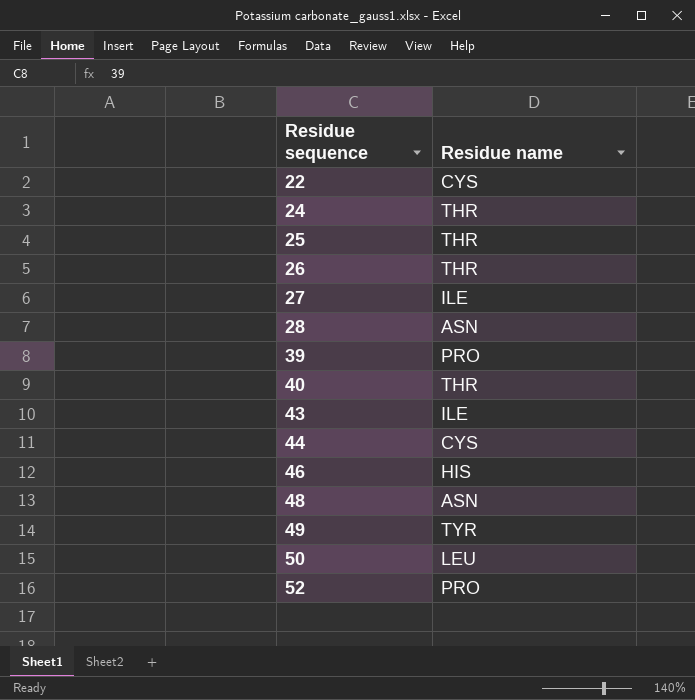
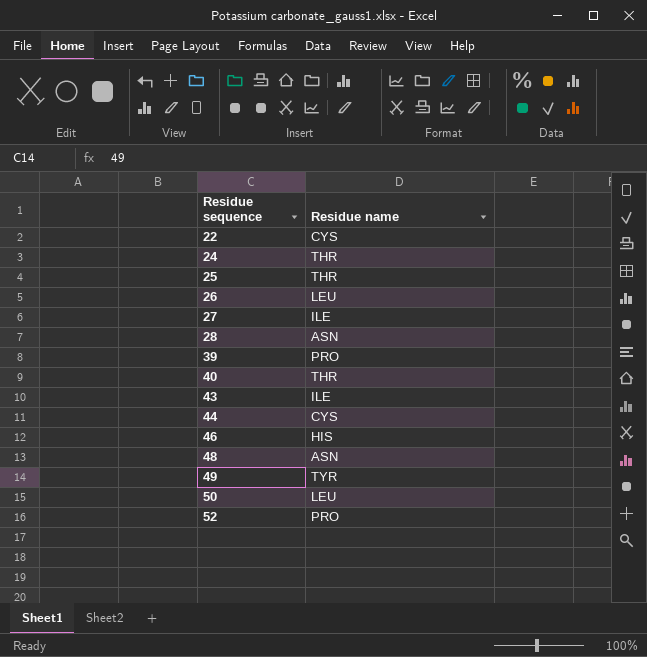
26 | Residue name: THR -> LEU

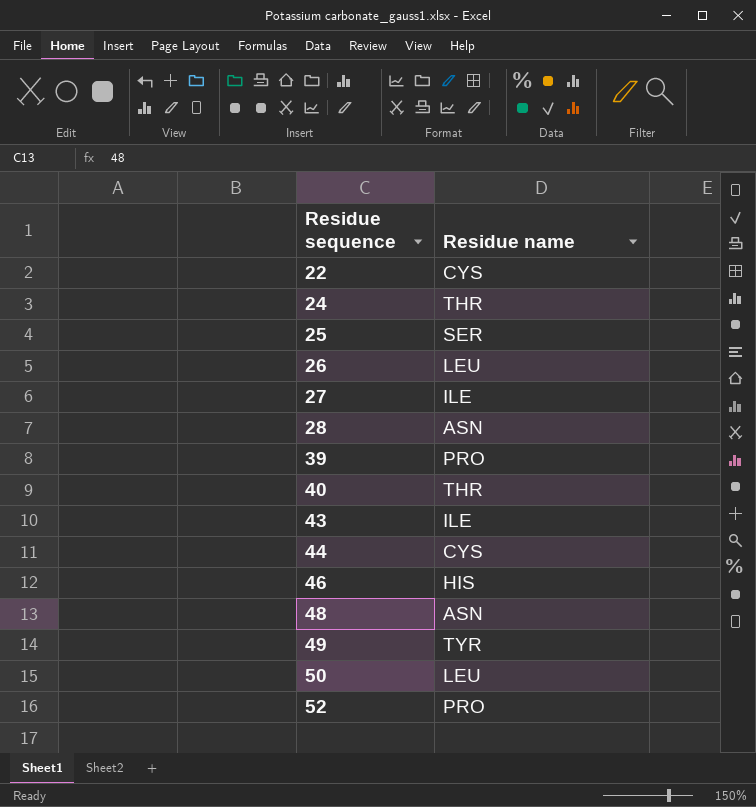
25 | Residue name: THR -> SER

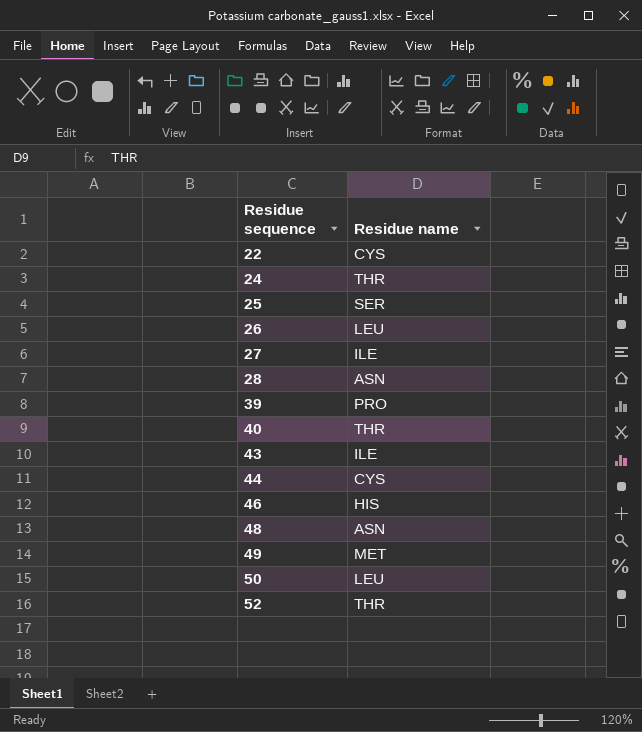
49 | Residue name: TYR -> MET
52 | Residue name: PRO -> THR

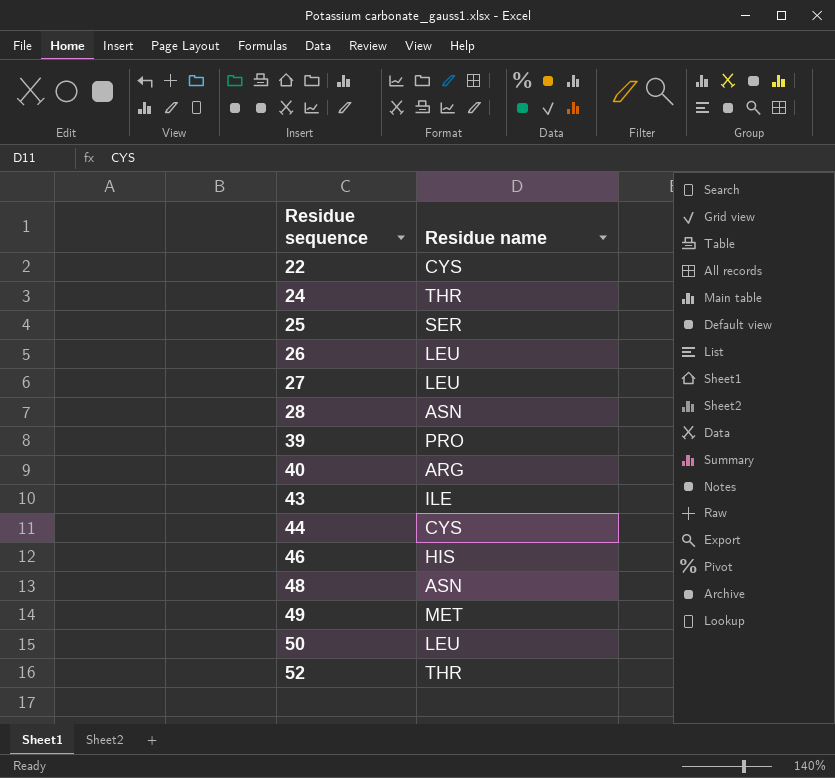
27 | Residue name: ILE -> LEU
40 | Residue name: THR -> ARG

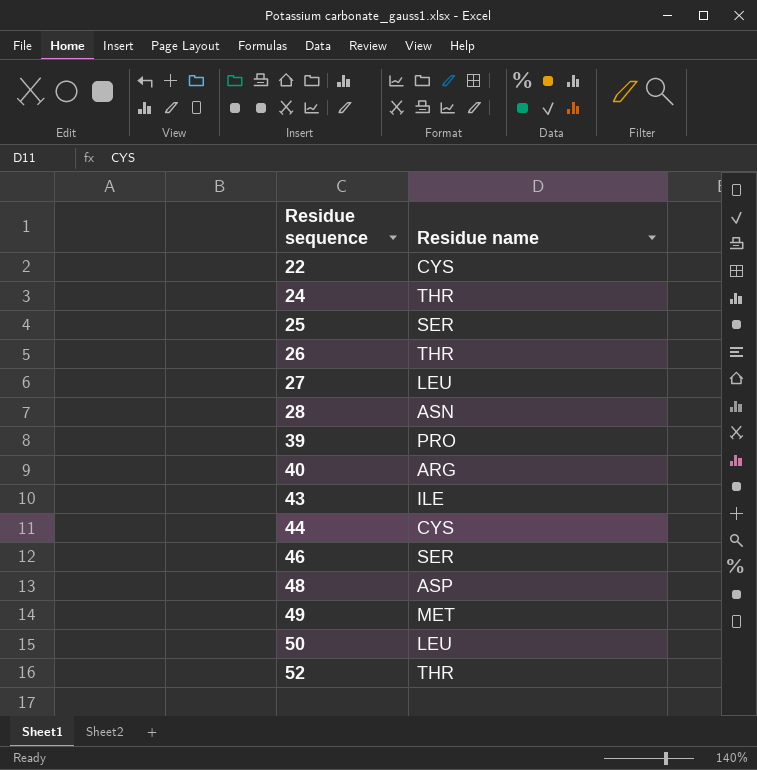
26 | Residue name: LEU -> THR
46 | Residue name: HIS -> SER
48 | Residue name: ASN -> ASP

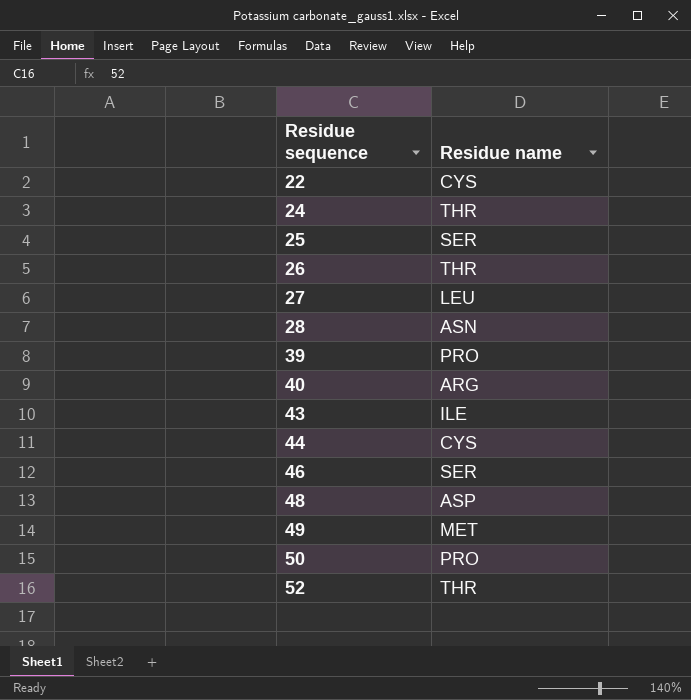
50 | Residue name: LEU -> PRO

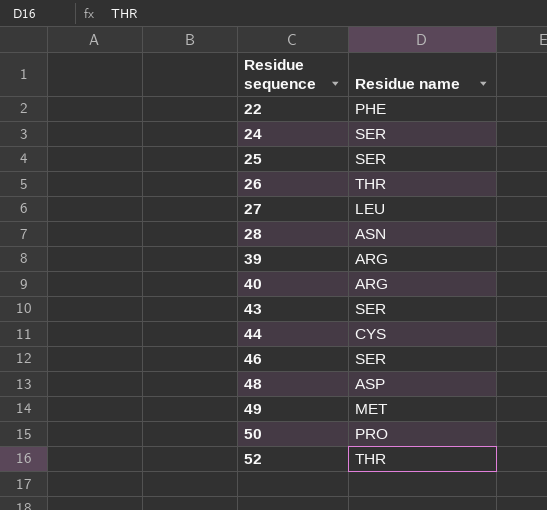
22 | Residue name: CYS -> PHE
24 | Residue name: THR -> SER
39 | Residue name: PRO -> ARG
43 | Residue name: ILE -> SER

